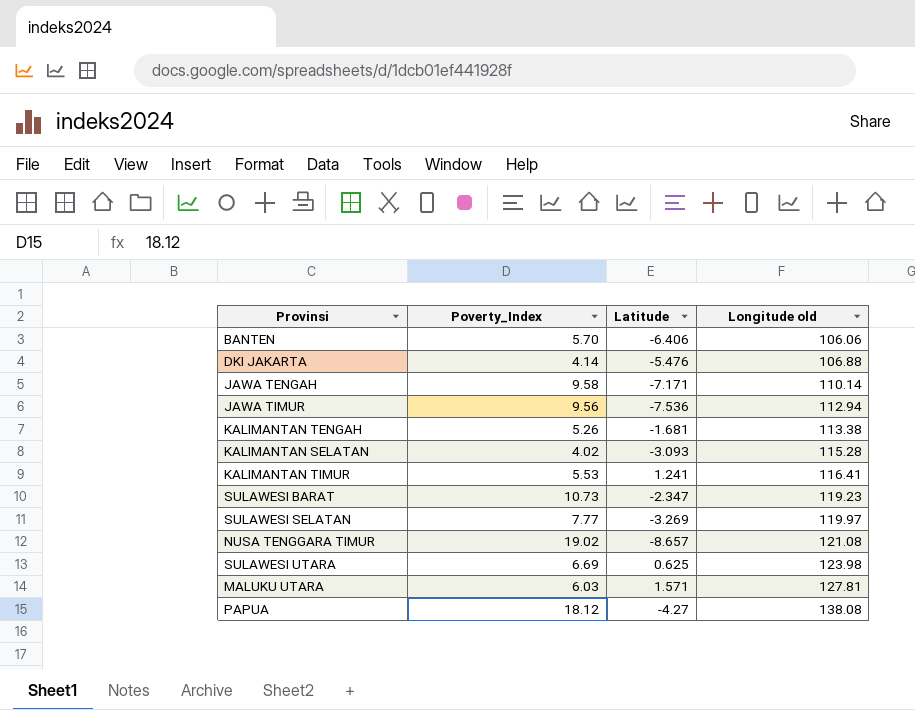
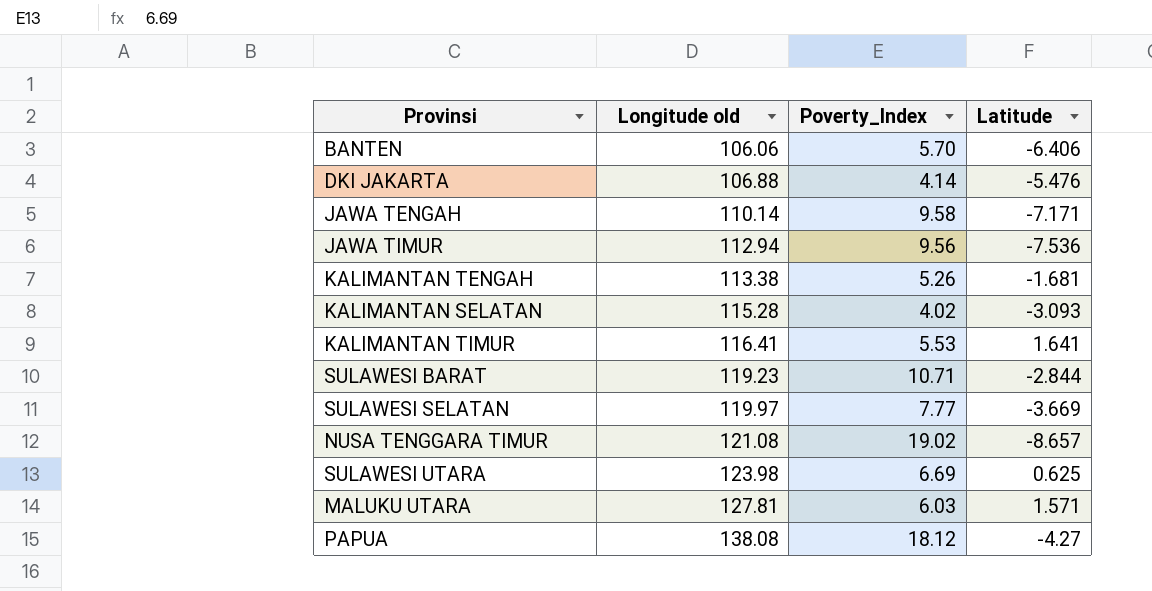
column Longitude old | position: 4 -> 2
KALIMANTAN TIMUR | Latitude: 1.241 -> 1.641
SULAWESI BARAT | Poverty_Index: 10.73 -> 10.71
SULAWESI BARAT | Latitude: -2.347 -> -2.844
SULAWESI SELATAN | Latitude: -3.269 -> -3.669

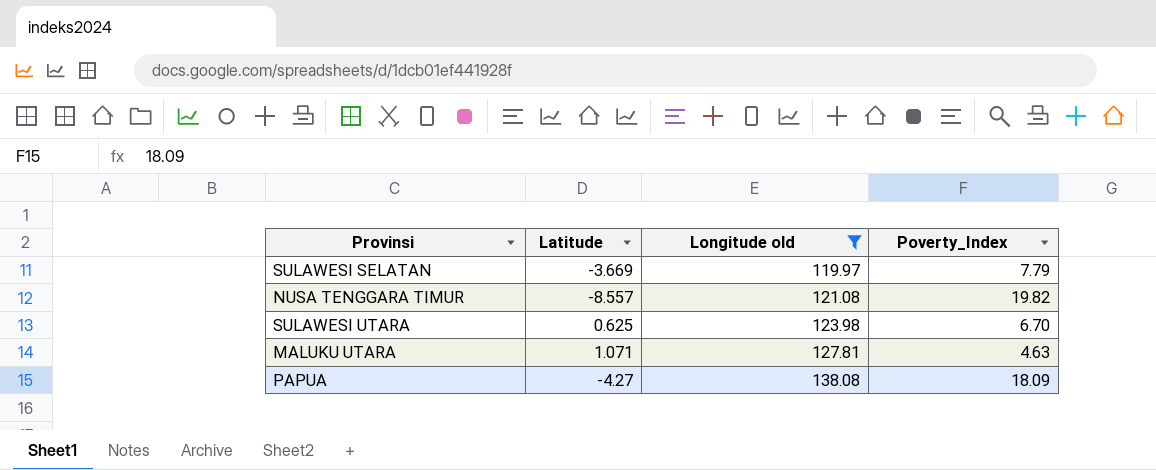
filter: none -> Longitude old >= 119.97
column Latitude | position: 4 -> 2
SULAWESI SELATAN | Poverty_Index: 7.77 -> 7.79
NUSA TENGGARA TIMUR | Latitude: -8.657 -> -8.557
NUSA TENGGARA TIMUR | Poverty_Index: 19.02 -> 19.82
SULAWESI UTARA | Poverty_Index: 6.69 -> 6.70
MALUKU UTARA | Latitude: 1.571 -> 1.071
MALUKU UTARA | Poverty_Index: 6.03 -> 4.63
PAPUA | Poverty_Index: 18.12 -> 18.09

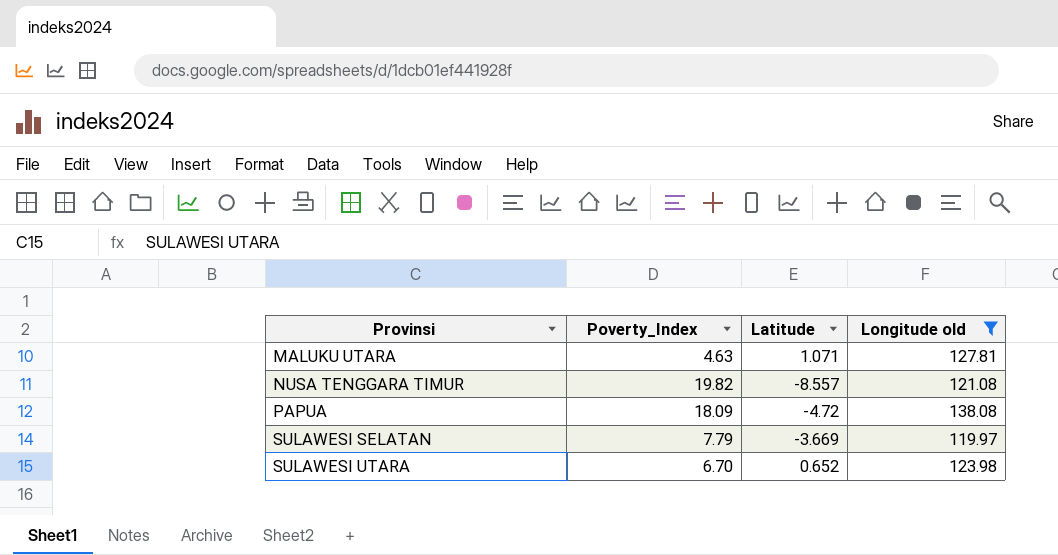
row order: Longitude old ascending -> Provinsi ascending
column Poverty_Index | position: 4 -> 2
PAPUA | Latitude: -4.27 -> -4.72
SULAWESI UTARA | Latitude: 0.625 -> 0.652

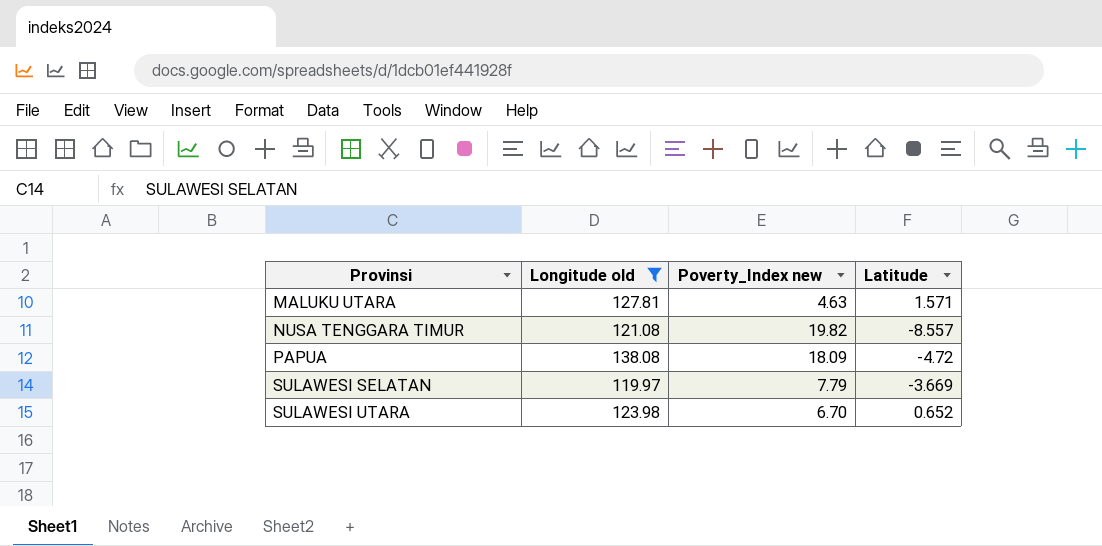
column Longitude old | position: 4 -> 2
column name: Poverty_Index -> Poverty_Index new
MALUKU UTARA | Latitude: 1.071 -> 1.571

